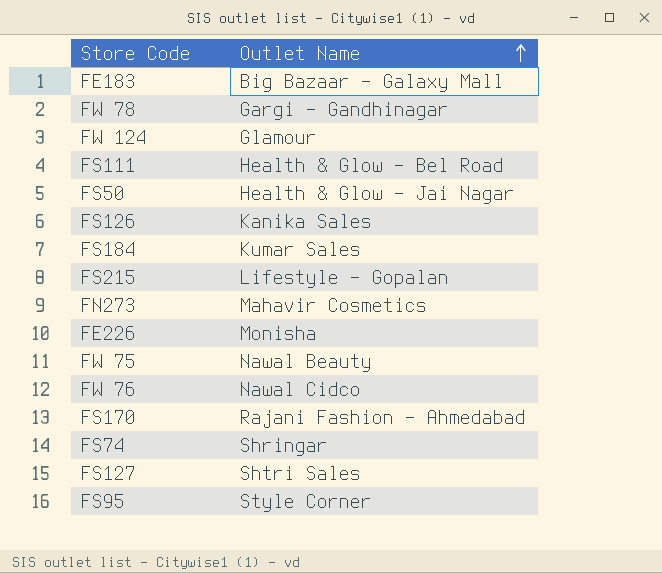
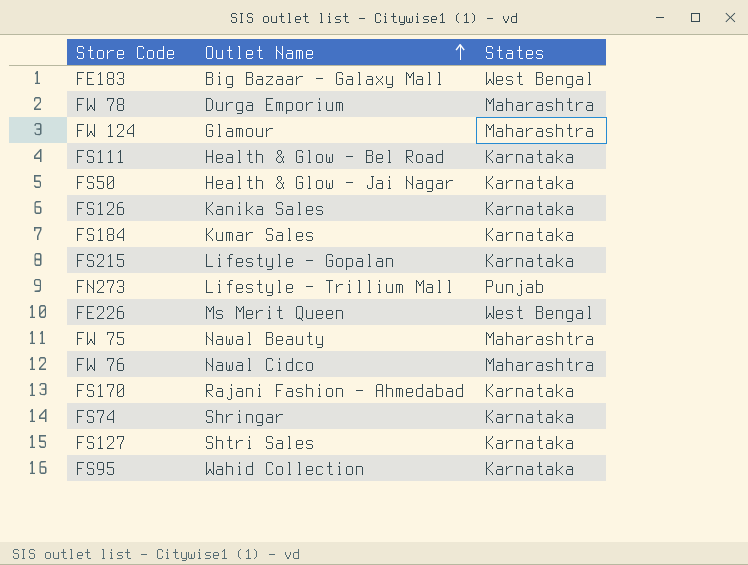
column States | position: none -> 3
FW 78 | Outlet Name: Gargi - Gandhinagar -> Durga Emporium
FN273 | Outlet Name: Mahavir Cosmetics -> Lifestyle - Trillium Mall
FE226 | Outlet Name: Monisha -> Ms Merit Queen
FS95 | Outlet Name: Style Corner -> Wahid Collection

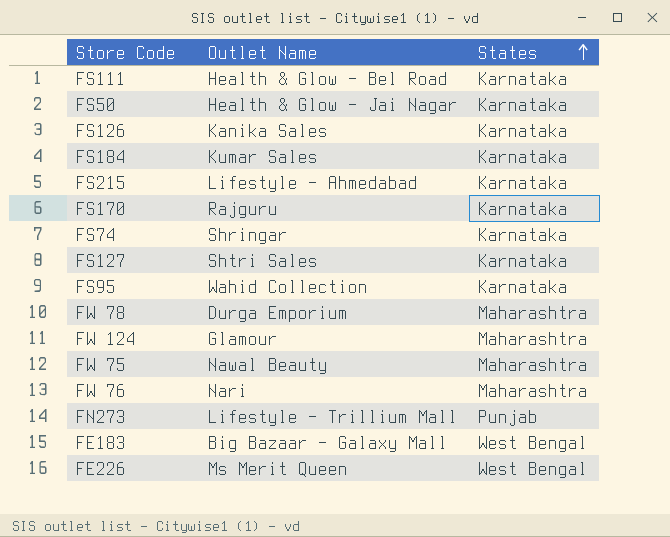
row order: Outlet Name ascending -> States ascending
FS215 | Outlet Name: Lifestyle - Gopalan -> Lifestyle - Ahmedabad
FS170 | Outlet Name: Rajani Fashion - Ahmedabad -> Rajguru
FW 76 | Outlet Name: Nawal Cidco -> Nari

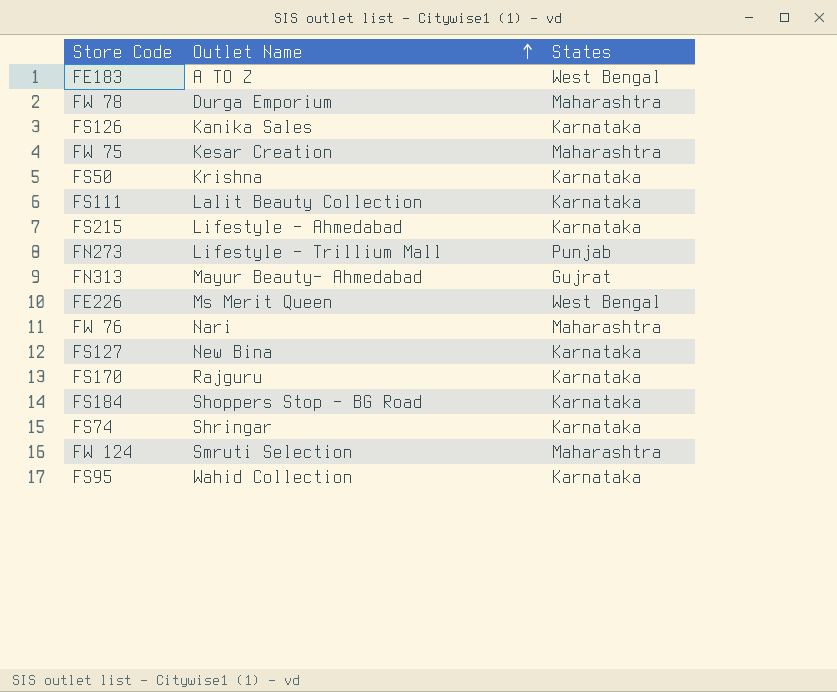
row order: States ascending -> Outlet Name ascending
FE183 | Outlet Name: Big Bazaar - Galaxy Mall -> A TO Z
FW 75 | Outlet Name: Nawal Beauty -> Kesar Creation
FS50 | Outlet Name: Health & Glow - Jai Nagar -> Krishna
FS111 | Outlet Name: Health & Glow - Bel Road -> Lalit Beauty Collection
row FN313: none -> Mayur Beauty- Ahmedabad | Gujrat
FS127 | Outlet Name: Shtri Sales -> New Bina
FS184 | Outlet Name: Kumar Sales -> Shoppers Stop - BG Road
FW 124 | Outlet Name: Glamour -> Smruti Selection

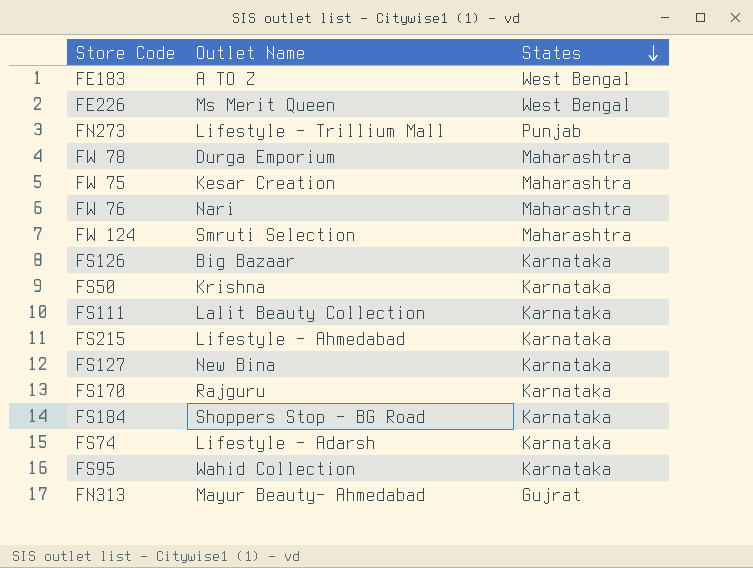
row order: Outlet Name ascending -> States descending
FS126 | Outlet Name: Kanika Sales -> Big Bazaar
FS74 | Outlet Name: Shringar -> Lifestyle - Adarsh

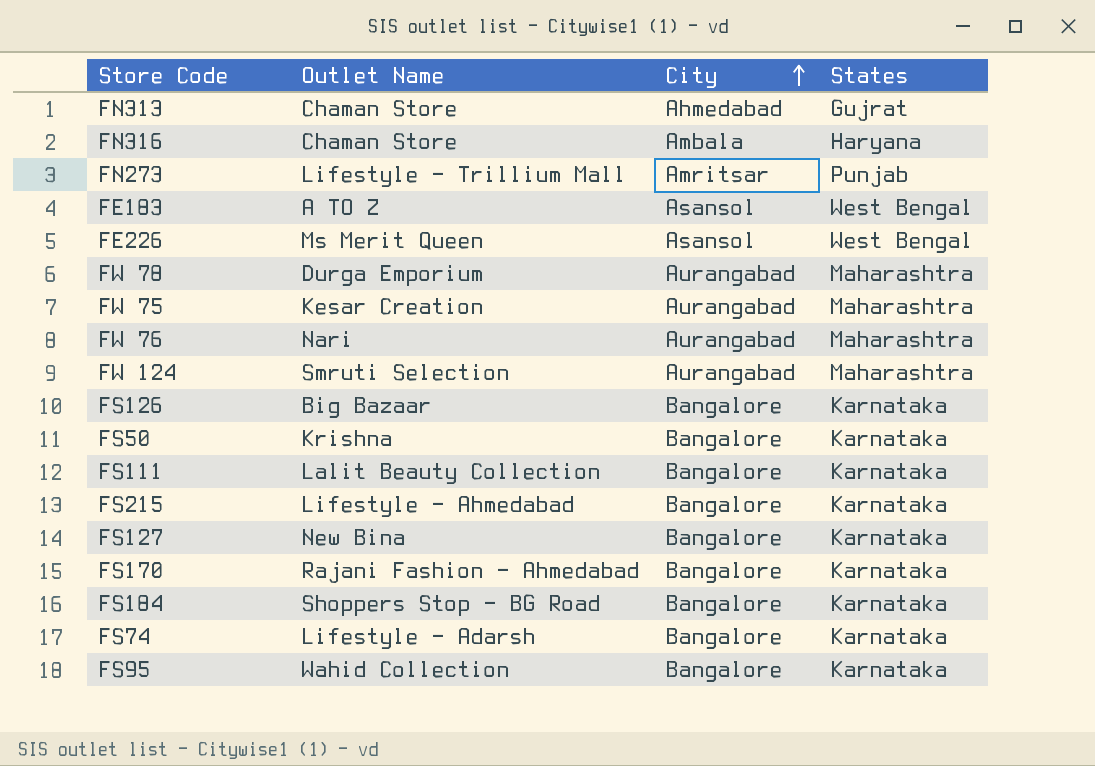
row order: States descending -> City ascending
column City | position: none -> 3
FN313 | Outlet Name: Mayur Beauty- Ahmedabad -> Chaman Store
row FN316: none -> Chaman Store | Ambala | Haryana
FS170 | Outlet Name: Rajguru -> Rajani Fashion - Ahmedabad

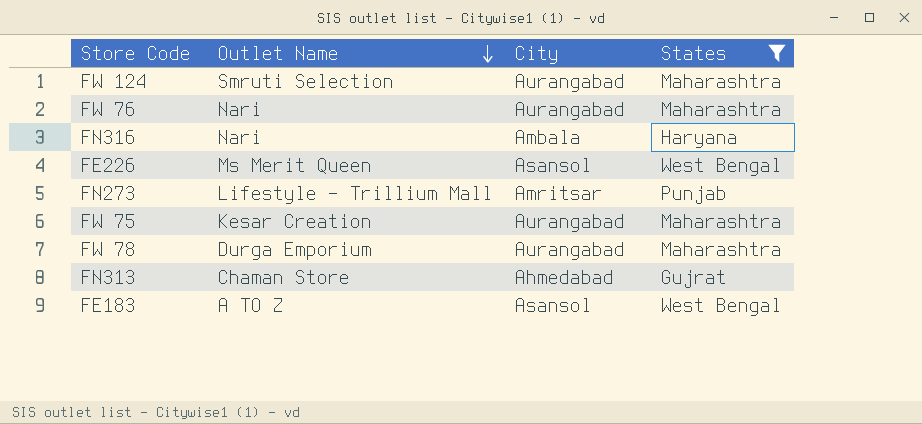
filter: none -> States != Karnataka
row order: City ascending -> Outlet Name descending
FN316 | Outlet Name: Chaman Store -> Nari

